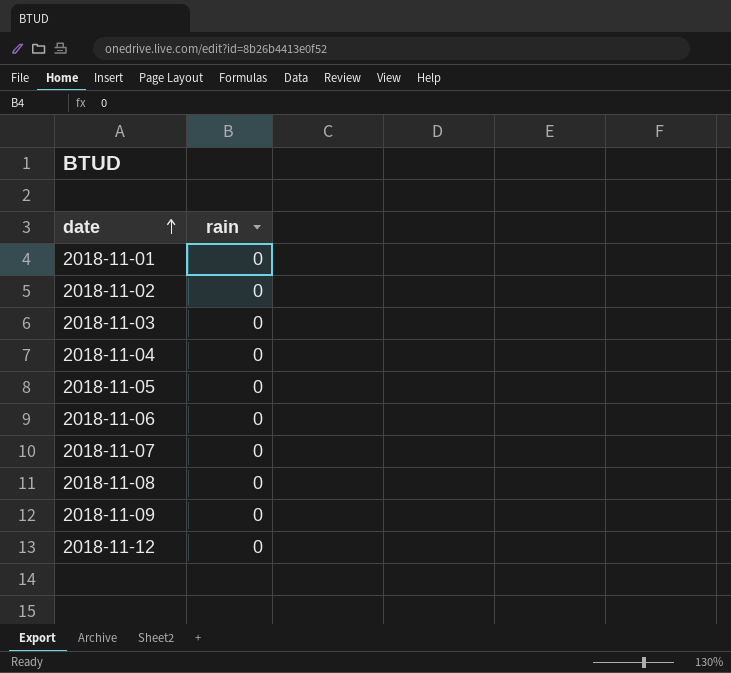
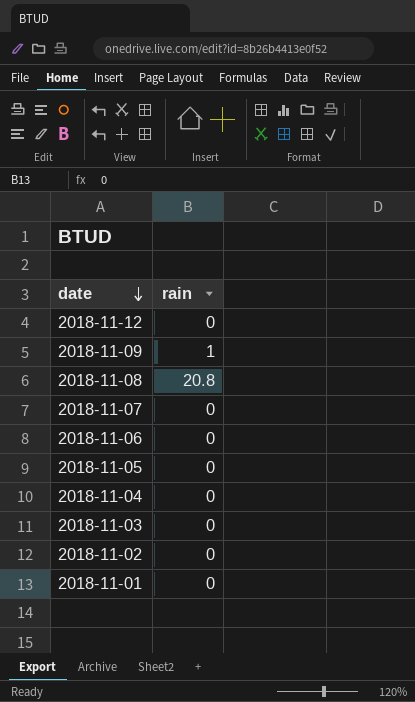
row order: date ascending -> date descending
2018-11-09 | rain: 0 -> 1
2018-11-08 | rain: 0 -> 20.8

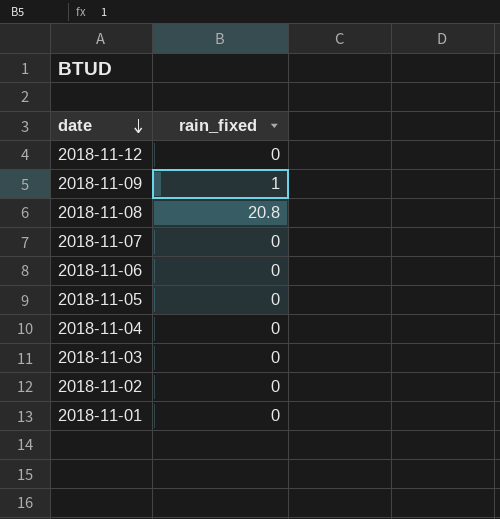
column name: rain -> rain_fixed

